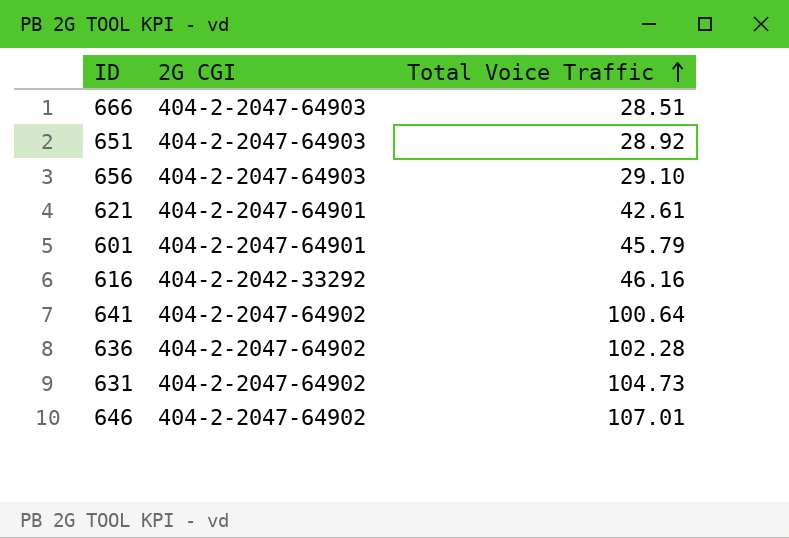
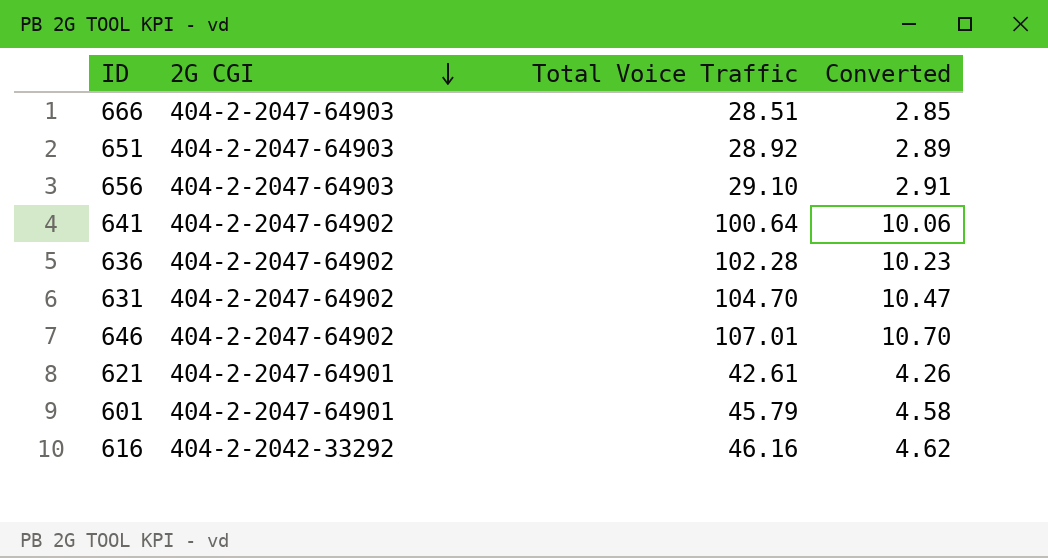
row order: Total Voice Traffic ascending -> 2G CGI descending
column Converted | formula: none -> [Total Voice Traffic] * 0.1
631 | Total Voice Traffic: 104.73 -> 104.70

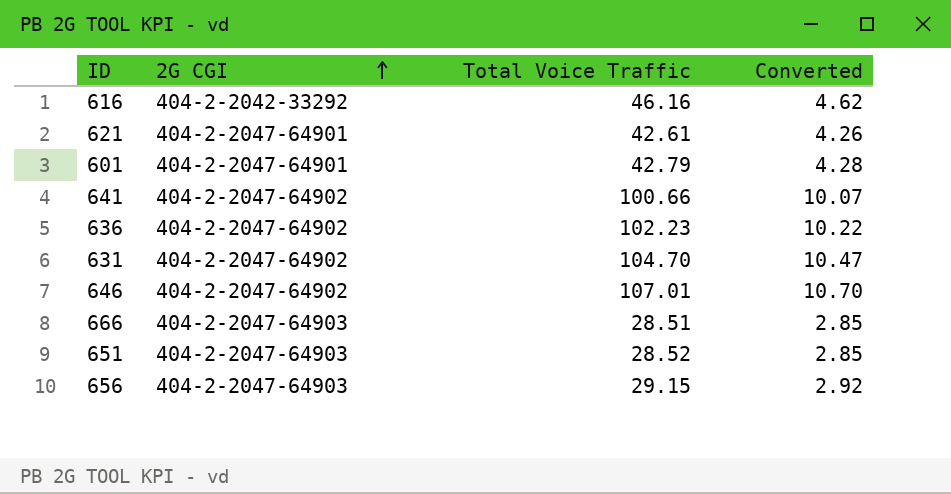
row order: 2G CGI descending -> 2G CGI ascending
601 | Total Voice Traffic: 45.79 -> 42.79
601 | Converted: 4.58 -> 4.28
641 | Total Voice Traffic: 100.64 -> 100.66
641 | Converted: 10.06 -> 10.07
636 | Total Voice Traffic: 102.28 -> 102.23
636 | Converted: 10.23 -> 10.22
651 | Total Voice Traffic: 28.92 -> 28.52
651 | Converted: 2.89 -> 2.85
656 | Total Voice Traffic: 29.10 -> 29.15
656 | Converted: 2.91 -> 2.92

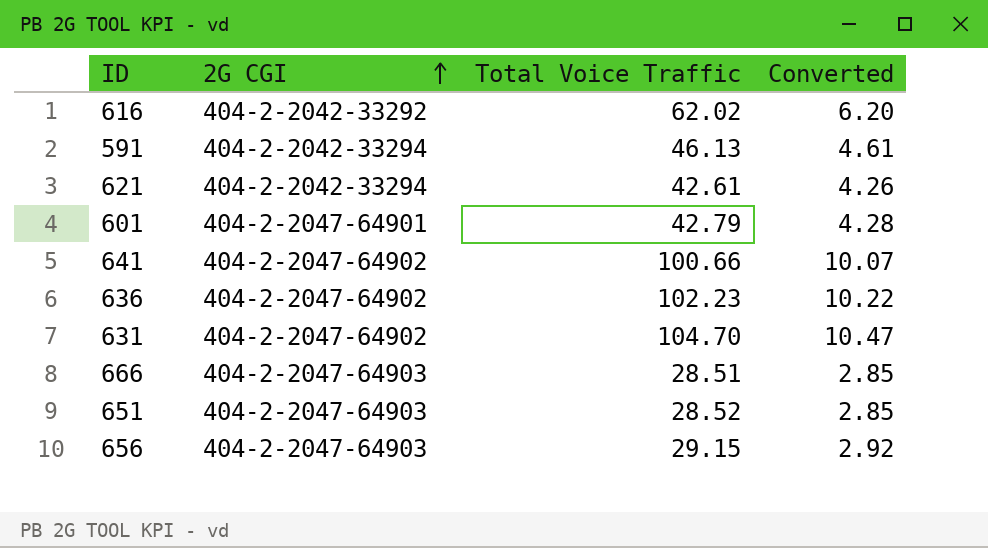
row 646: 404-2-2047-64902 | 107.01 | 10.70 -> none
616 | Total Voice Traffic: 46.16 -> 62.02
616 | Converted: 4.62 -> 6.20
row 591: none -> 404-2-2042-33294 | 46.13 | 4.61
621 | 2G CGI: 404-2-2047-64901 -> 404-2-2042-33294

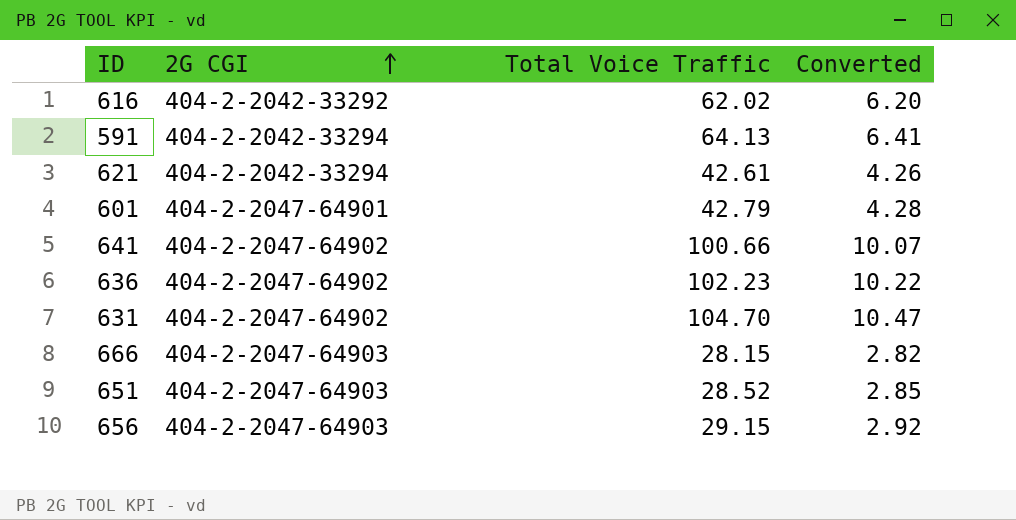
591 | Total Voice Traffic: 46.13 -> 64.13
591 | Converted: 4.61 -> 6.41
666 | Total Voice Traffic: 28.51 -> 28.15
666 | Converted: 2.85 -> 2.82

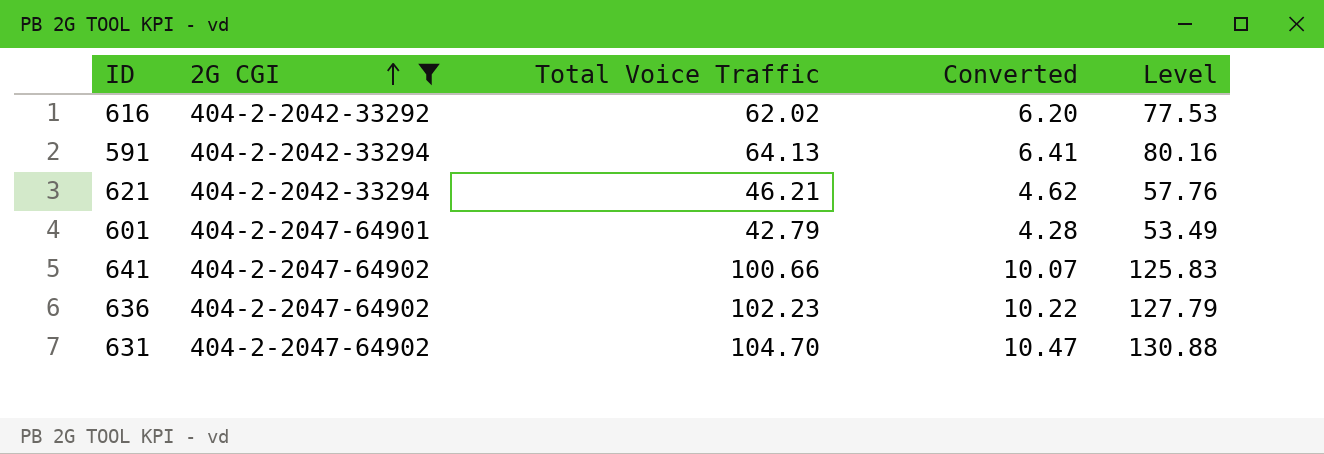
filter: none -> 2G CGI != 404-2-2047-64903
column Level | formula: none -> [Total Voice Traffic] * 1.25
621 | Total Voice Traffic: 42.61 -> 46.21
621 | Converted: 4.26 -> 4.62

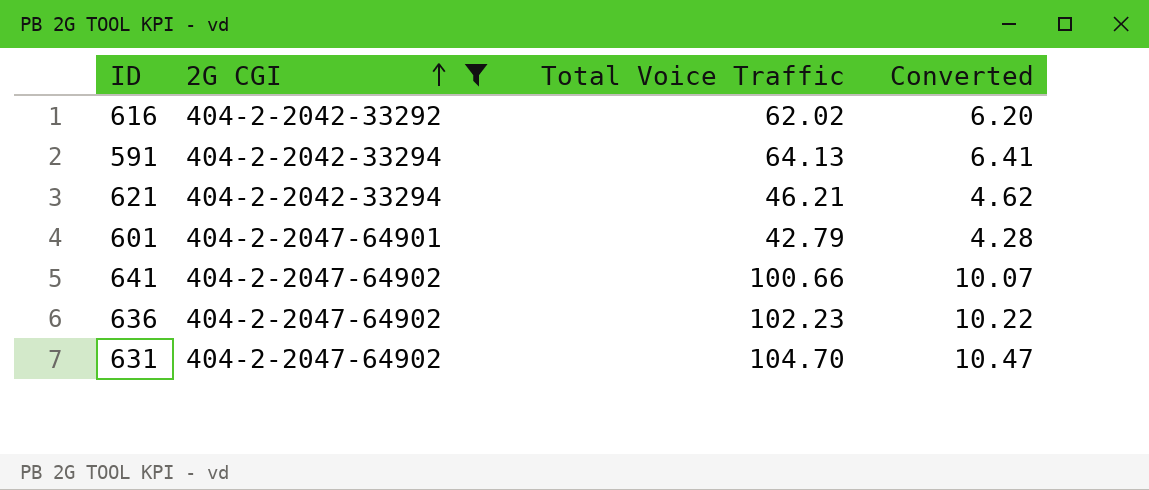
column Level | formula: [Total Voice Traffic] * 1.25 -> none

